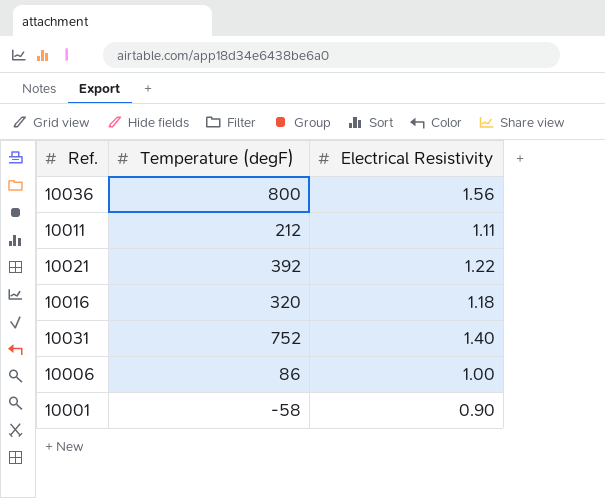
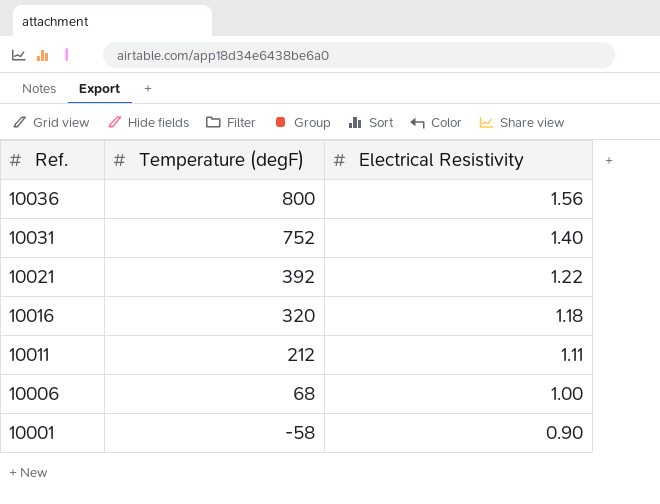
row order: none -> Ref. descending
10006 | Temperature (degF): 86 -> 68

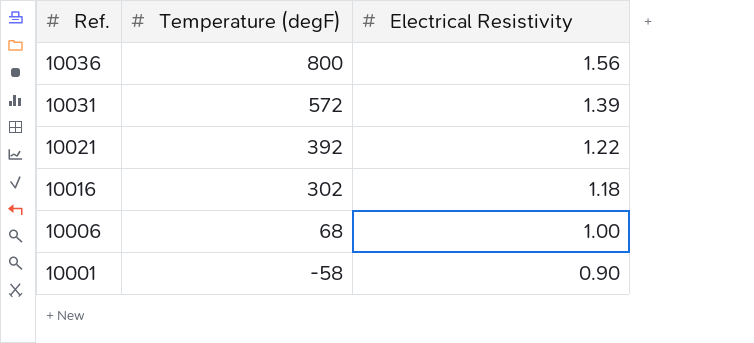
row 10011: 212 | 1.11 -> none
10031 | Temperature (degF): 752 -> 572
10031 | Electrical Resistivity: 1.40 -> 1.39
10016 | Temperature (degF): 320 -> 302

